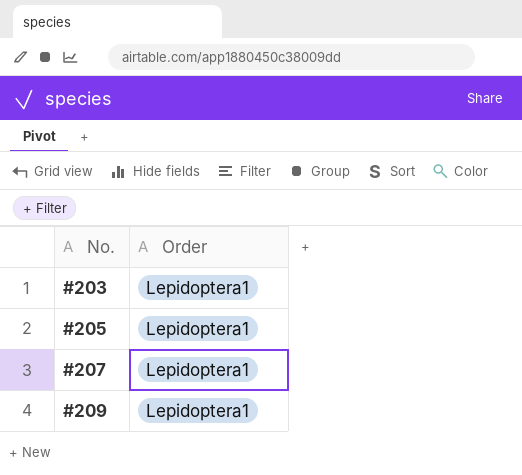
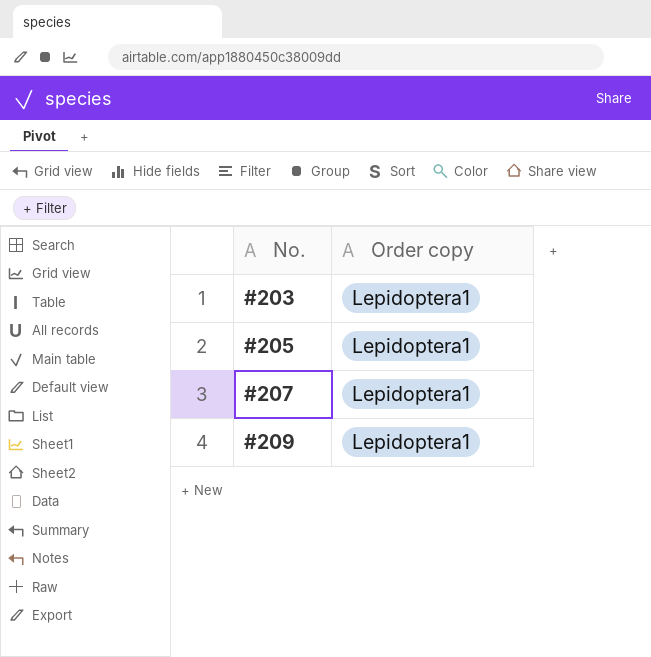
column name: Order -> Order copy

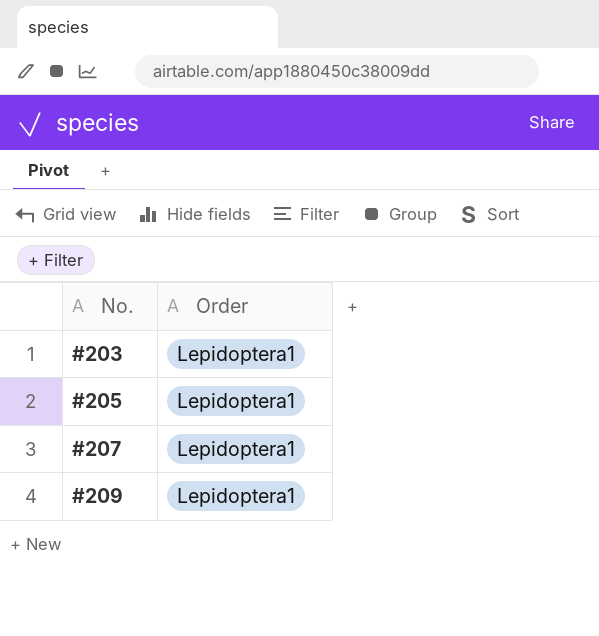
column name: Order copy -> Order

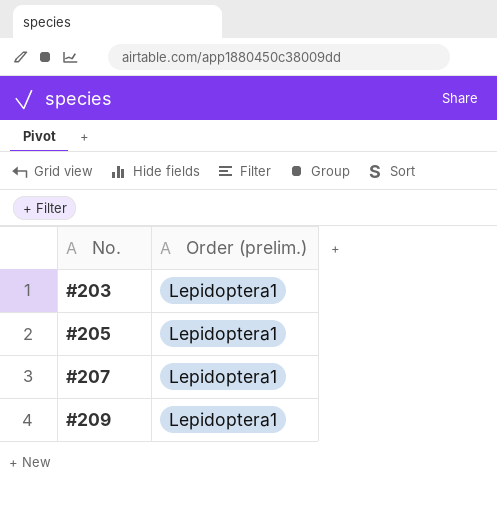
column name: Order -> Order (prelim.)

